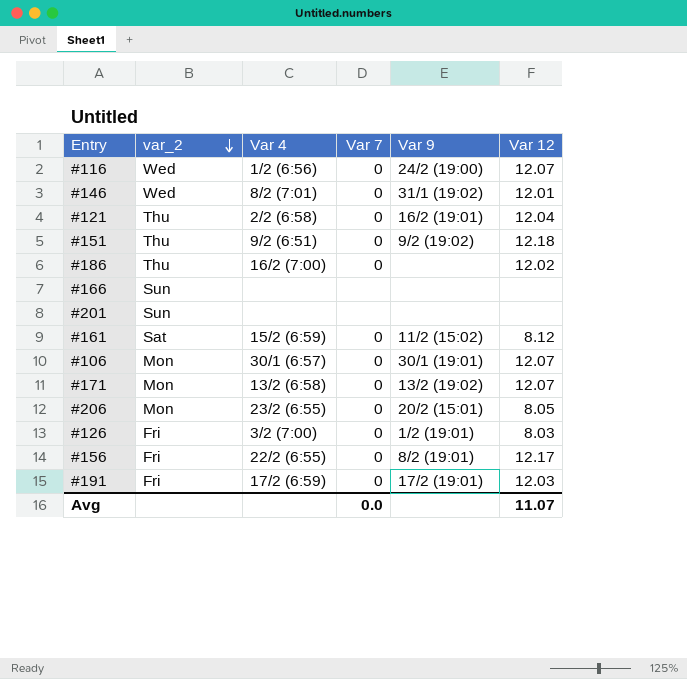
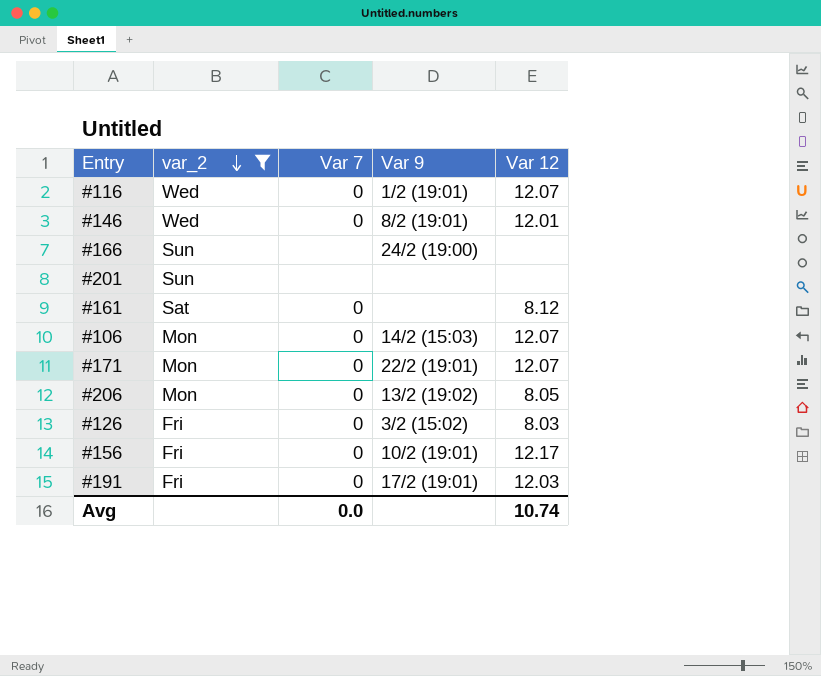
filter: none -> var_2 != Thu
column Var 4 | position: 3 -> none
#116 | Var 9: 24/2 (19:00) -> 1/2 (19:01)
#146 | Var 9: 31/1 (19:02) -> 8/2 (19:01)
#166 | Var 9: none -> 24/2 (19:00)
#161 | Var 9: 11/2 (15:02) -> none
#106 | Var 9: 30/1 (19:01) -> 14/2 (15:03)
#171 | Var 9: 13/2 (19:02) -> 22/2 (19:01)
#206 | Var 9: 20/2 (15:01) -> 13/2 (19:02)
#126 | Var 9: 1/2 (19:01) -> 3/2 (15:02)
#156 | Var 9: 8/2 (19:01) -> 10/2 (19:01)
Avg | Var 12: 11.07 -> 10.74

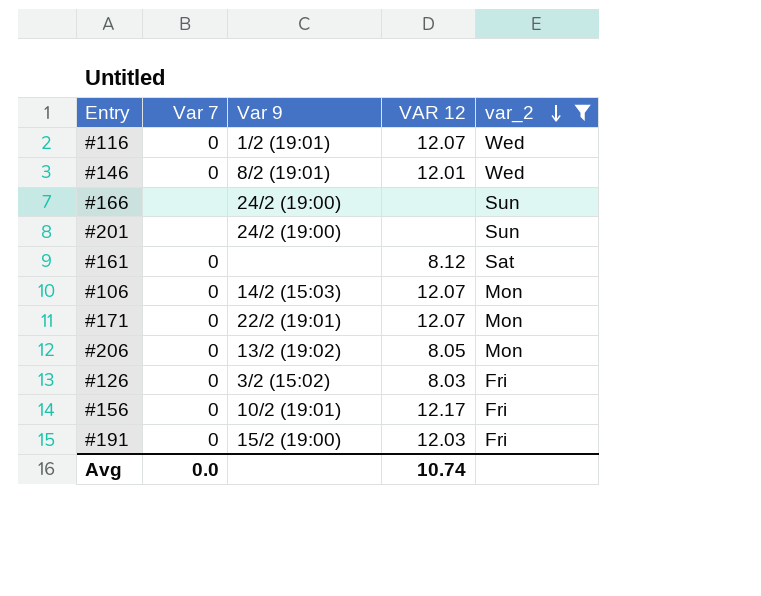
column name: Var 12 -> VAR 12
column var_2 | position: 2 -> 5
#201 | Var 9: none -> 24/2 (19:00)
#191 | Var 9: 17/2 (19:01) -> 15/2 (19:00)

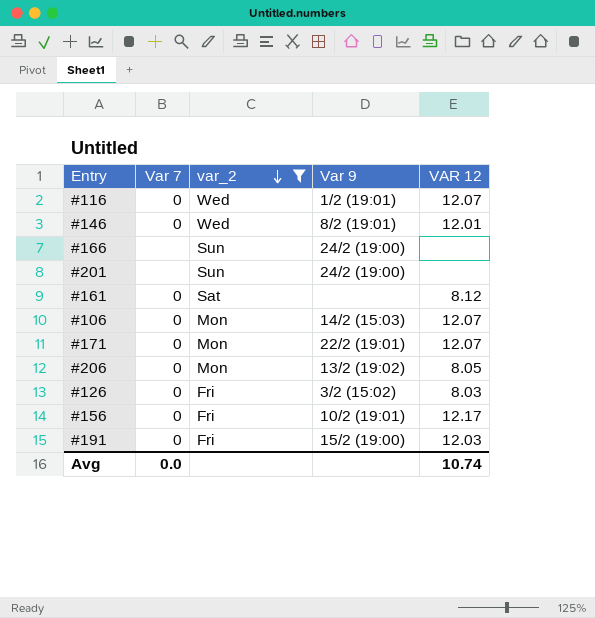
column var_2 | position: 5 -> 3

